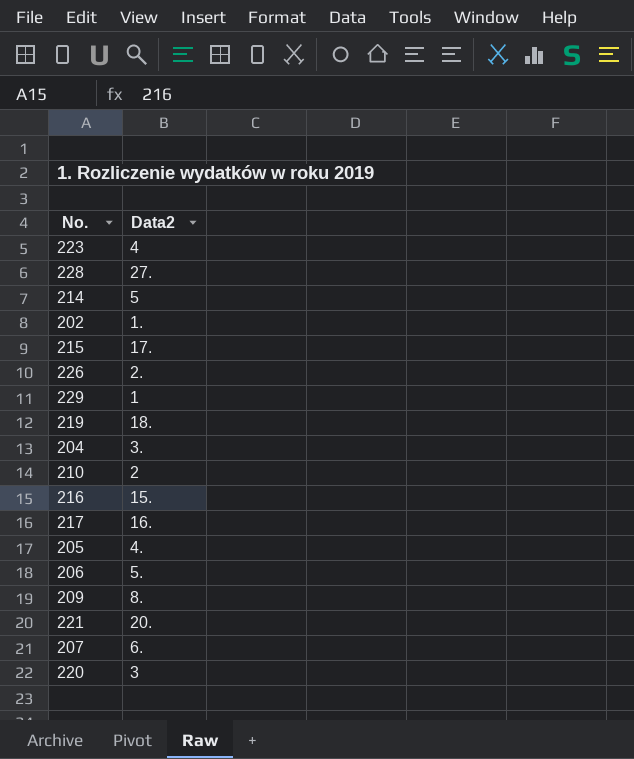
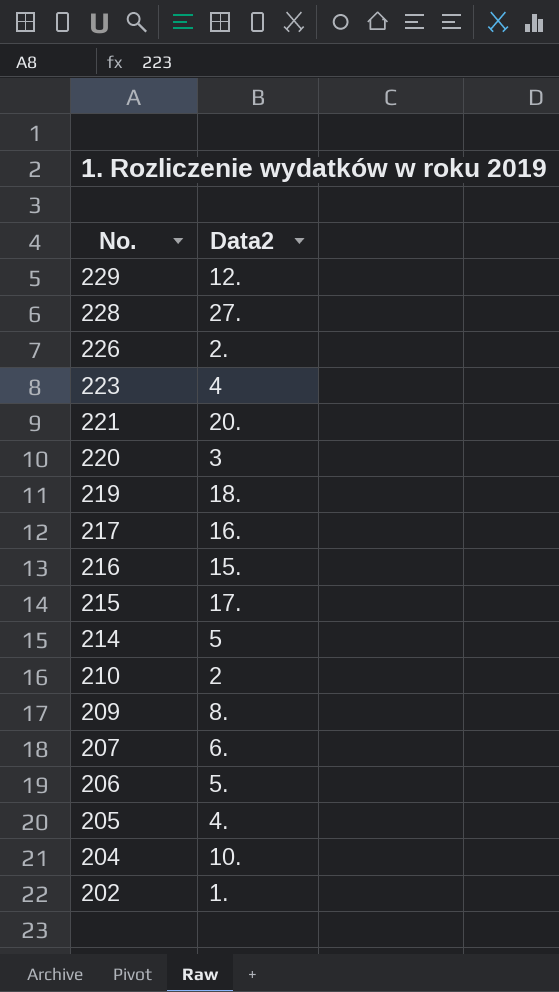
row order: none -> No. descending
229 | Data2: 1 -> 12.
204 | Data2: 3. -> 10.

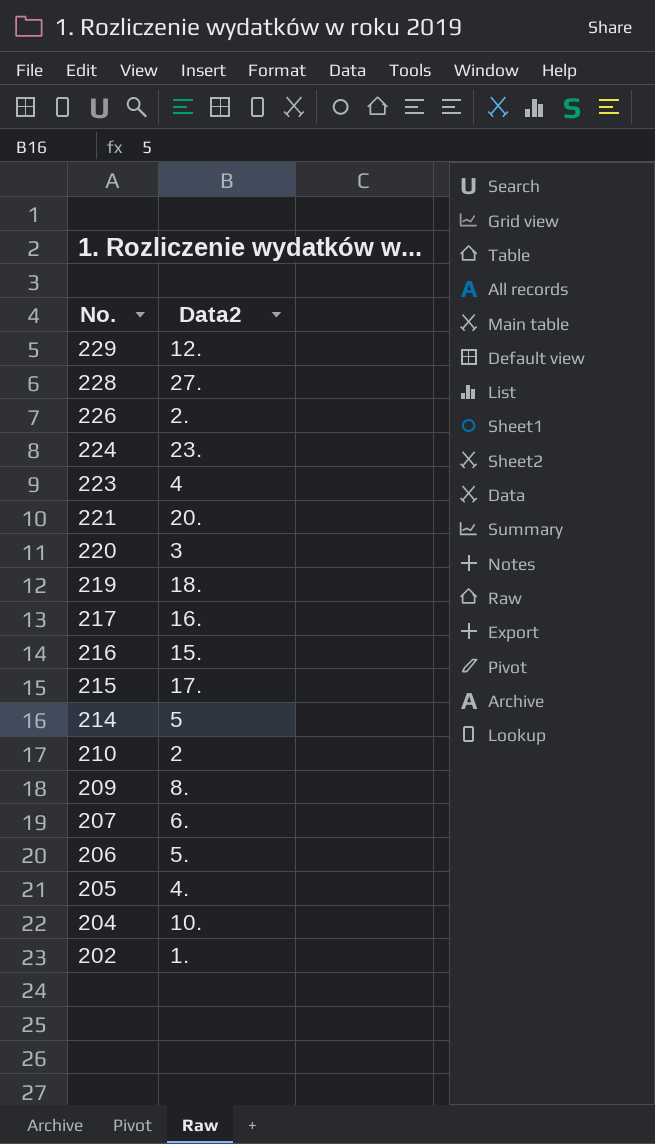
row 224: none -> 23.

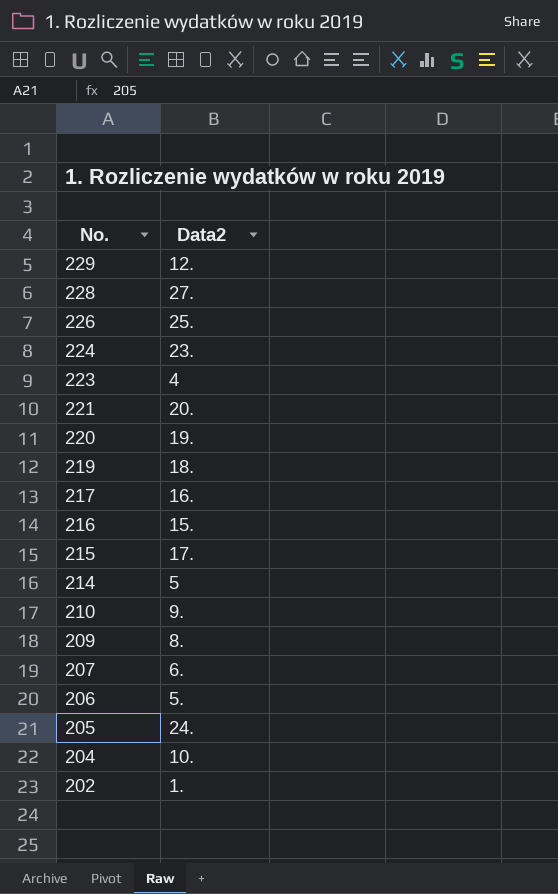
226 | Data2: 2. -> 25.
220 | Data2: 3 -> 19.
210 | Data2: 2 -> 9.
205 | Data2: 4. -> 24.

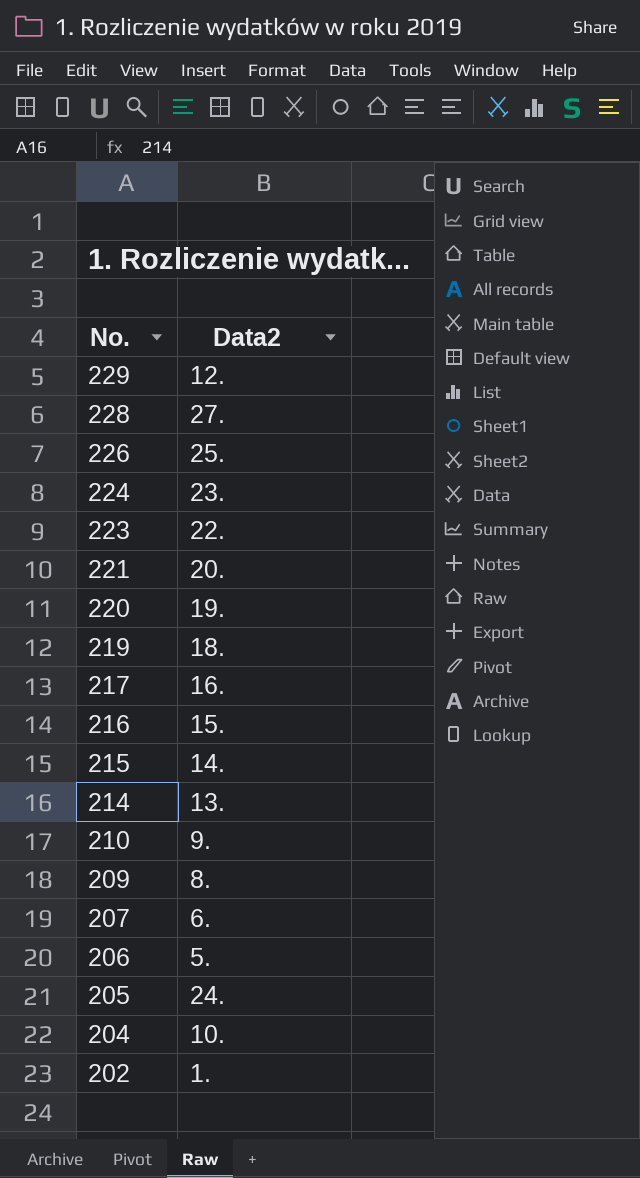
223 | Data2: 4 -> 22.
215 | Data2: 17. -> 14.
214 | Data2: 5 -> 13.

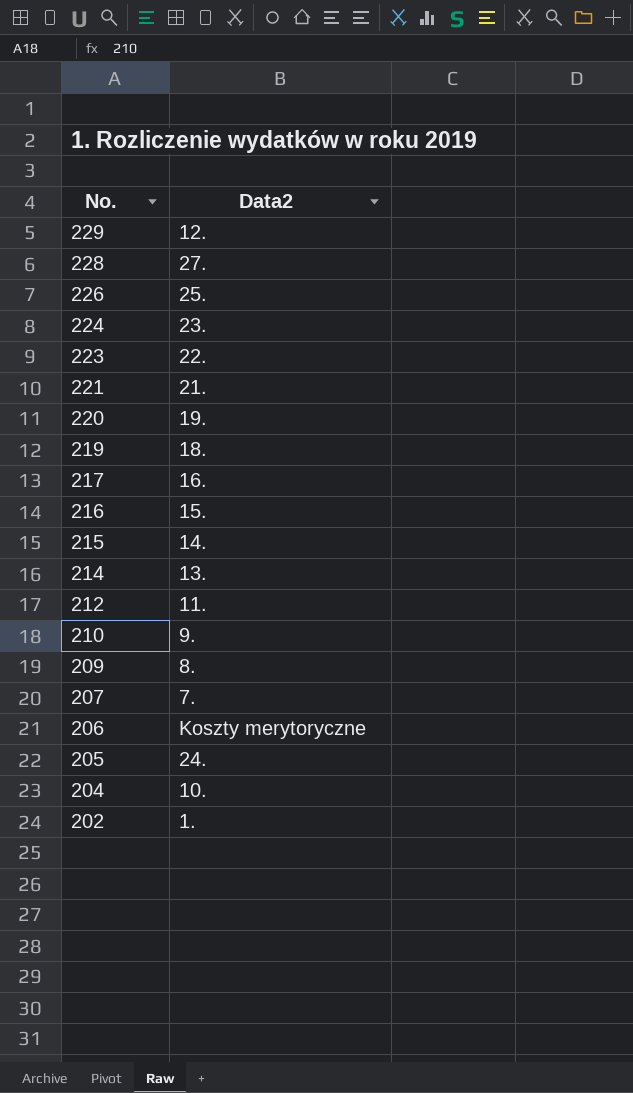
221 | Data2: 20. -> 21.
row 212: none -> 11.
207 | Data2: 6. -> 7.
206 | Data2: 5. -> Koszty merytoryczne

